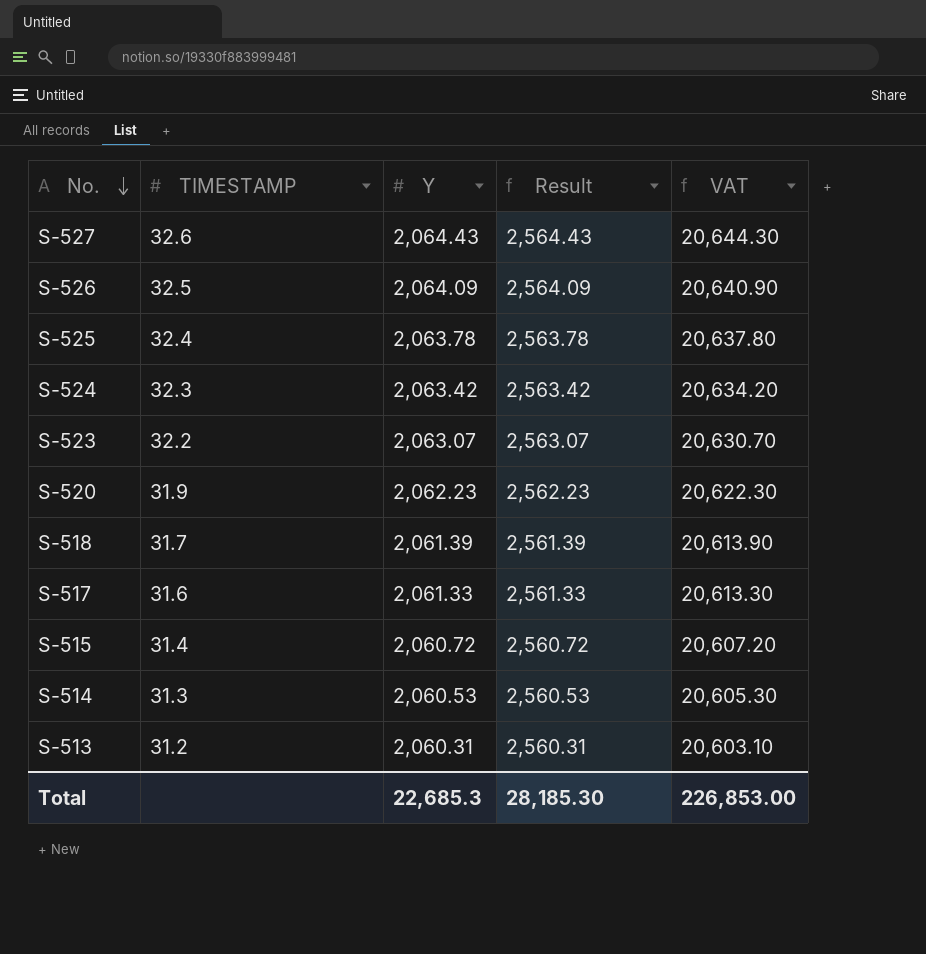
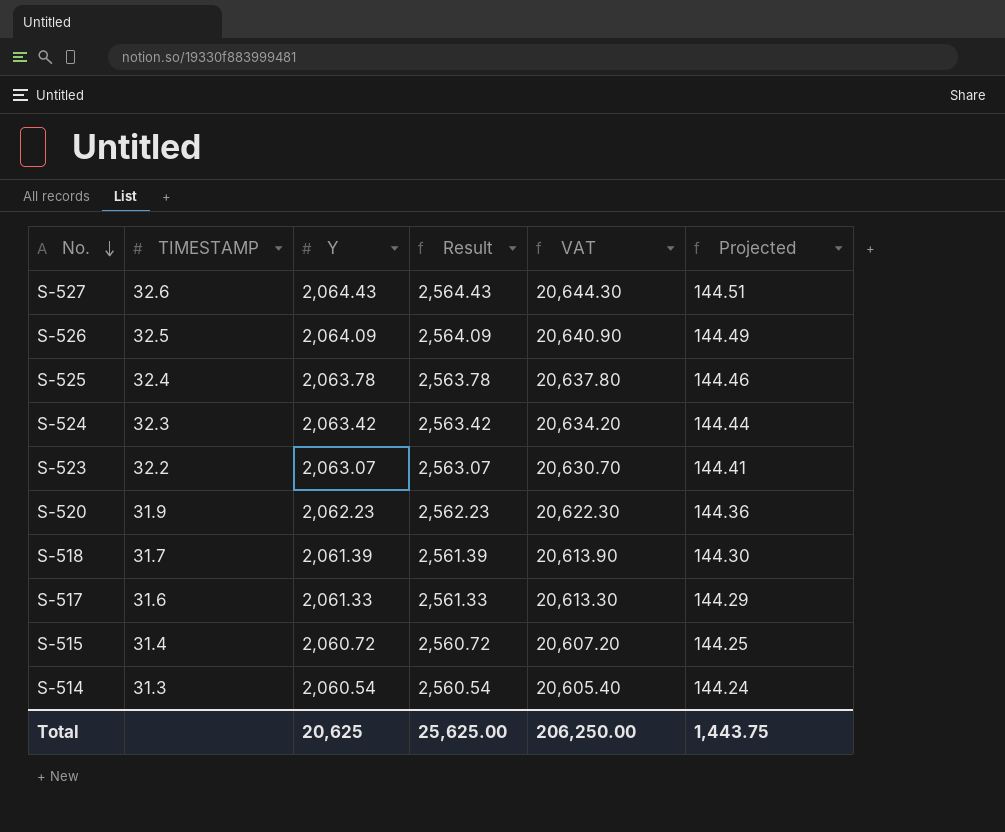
column Projected | formula: none -> [Y] * 0.07
row S-513: 31.2 | 2,060.31 | 2,560.31 | 20,603.10 -> none
S-514 | Y: 2,060.53 -> 2,060.54
S-514 | Result: 2,560.53 -> 2,560.54
S-514 | VAT: 20,605.30 -> 20,605.40
Total | Y: 22,685.3 -> 20,625
Total | Result: 28,185.30 -> 25,625.00
Total | VAT: 226,853.00 -> 206,250.00

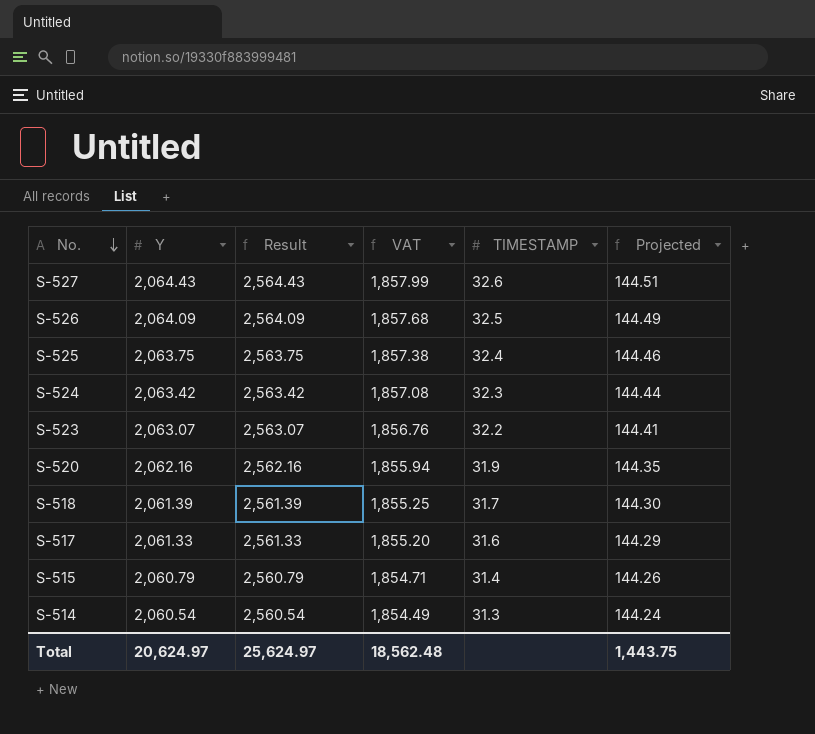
column VAT | formula: [Y] * 10 -> [Y] * 0.9
column TIMESTAMP | position: 2 -> 5
S-525 | Y: 2,063.78 -> 2,063.75
S-525 | Result: 2,563.78 -> 2,563.75
S-520 | Y: 2,062.23 -> 2,062.16
S-520 | Result: 2,562.23 -> 2,562.16
S-520 | Projected: 144.36 -> 144.35
S-515 | Y: 2,060.72 -> 2,060.79
S-515 | Result: 2,560.72 -> 2,560.79
S-515 | Projected: 144.25 -> 144.26
Total | Y: 20,625 -> 20,624.97
Total | Result: 25,625.00 -> 25,624.97
Total | VAT: 206,250.00 -> 18,562.48

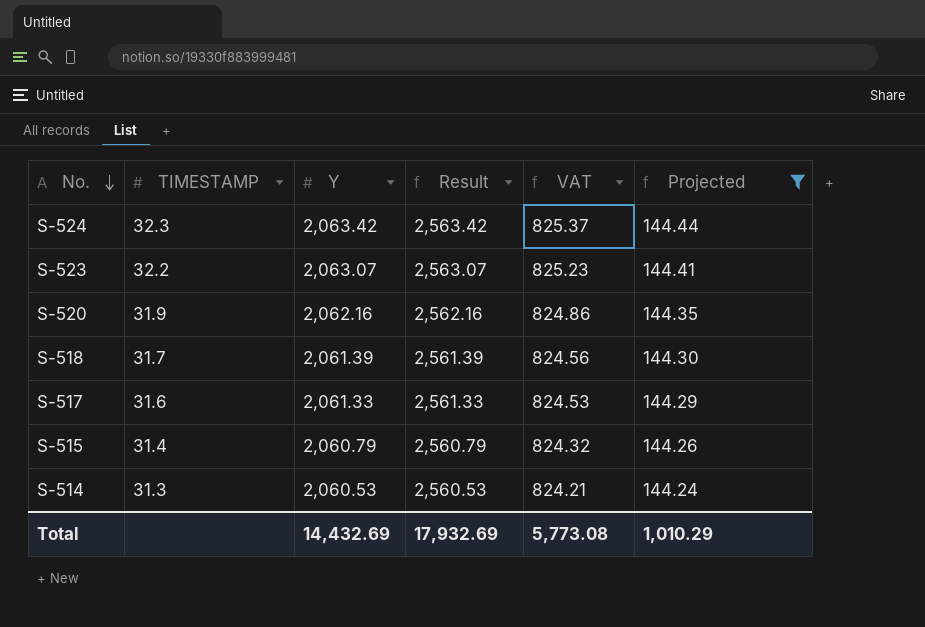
filter: none -> Projected <= 144.44
column TIMESTAMP | position: 5 -> 2
column VAT | formula: [Y] * 0.9 -> [Y] * 0.4
S-514 | Y: 2,060.54 -> 2,060.53
S-514 | Result: 2,560.54 -> 2,560.53
Total | Y: 20,624.97 -> 14,432.69
Total | Result: 25,624.97 -> 17,932.69
Total | VAT: 18,562.48 -> 5,773.08
Total | Projected: 1,443.75 -> 1,010.29

